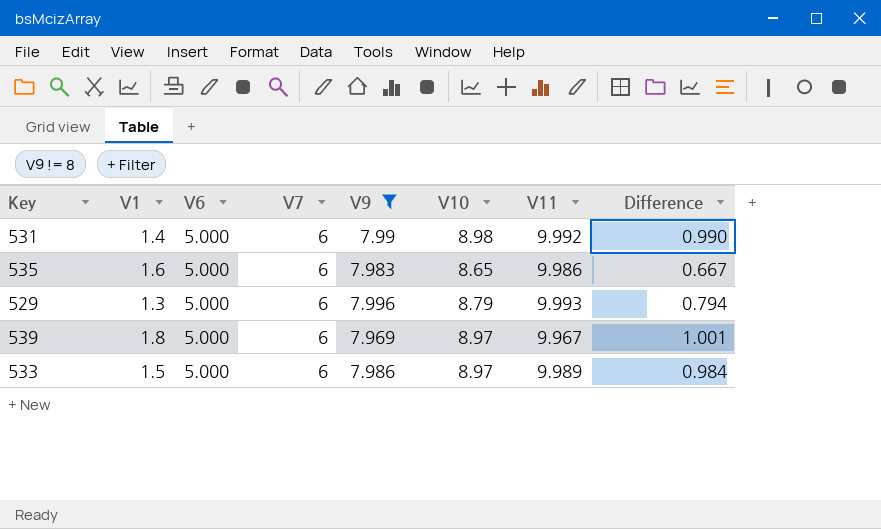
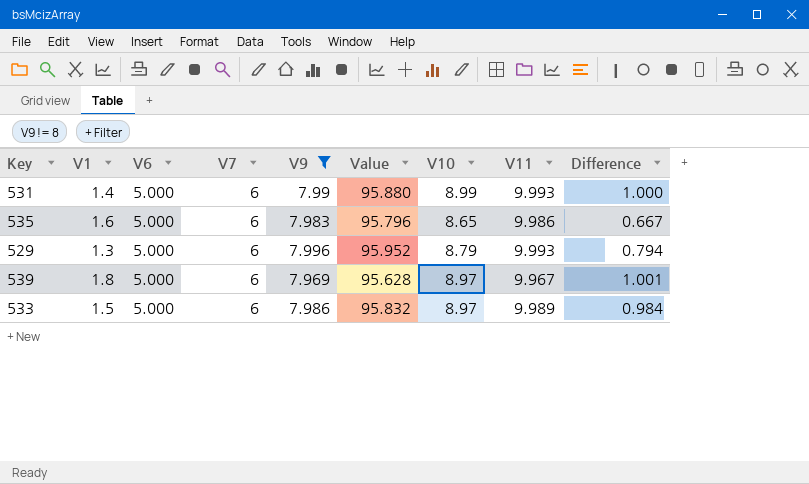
column Value | formula: none -> [V9] * 12
531 | V10: 8.98 -> 8.99
531 | V11: 9.992 -> 9.993
531 | Difference: 0.990 -> 1.000

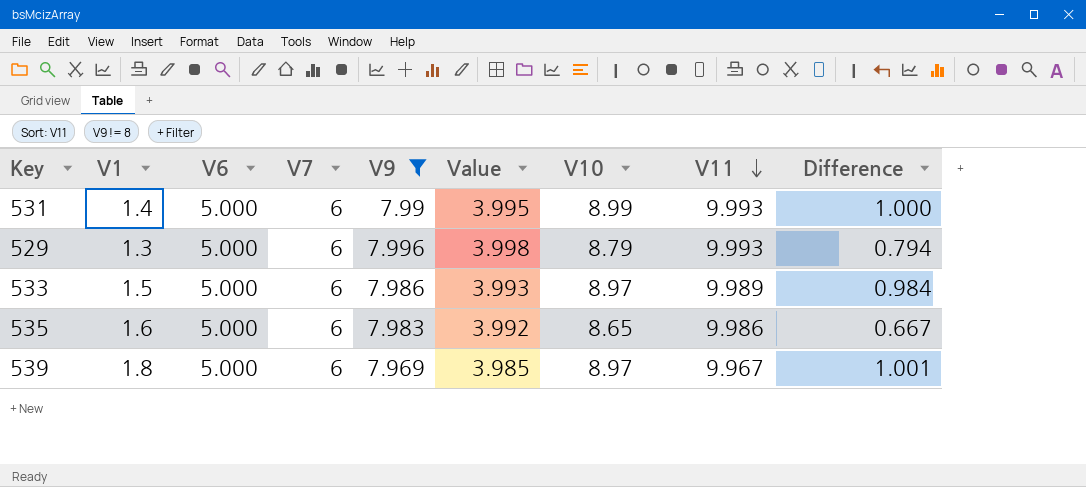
row order: none -> V11 descending
column Value | formula: [V9] * 12 -> [V9] * 0.5

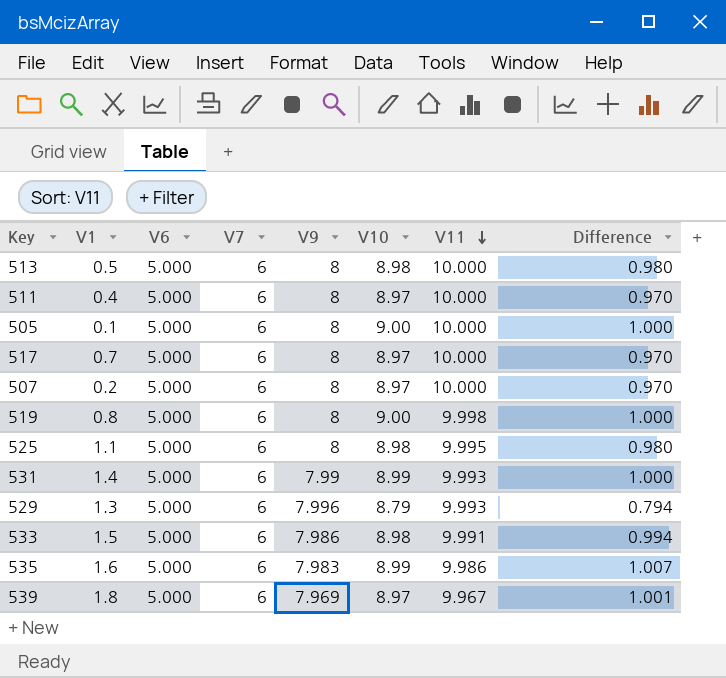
filter: V9 != 8 -> none
column Value | formula: [V9] * 0.5 -> none
533 | V10: 8.97 -> 8.98
533 | V11: 9.989 -> 9.991
533 | Difference: 0.984 -> 0.994
535 | V10: 8.65 -> 8.99
535 | Difference: 0.667 -> 1.007

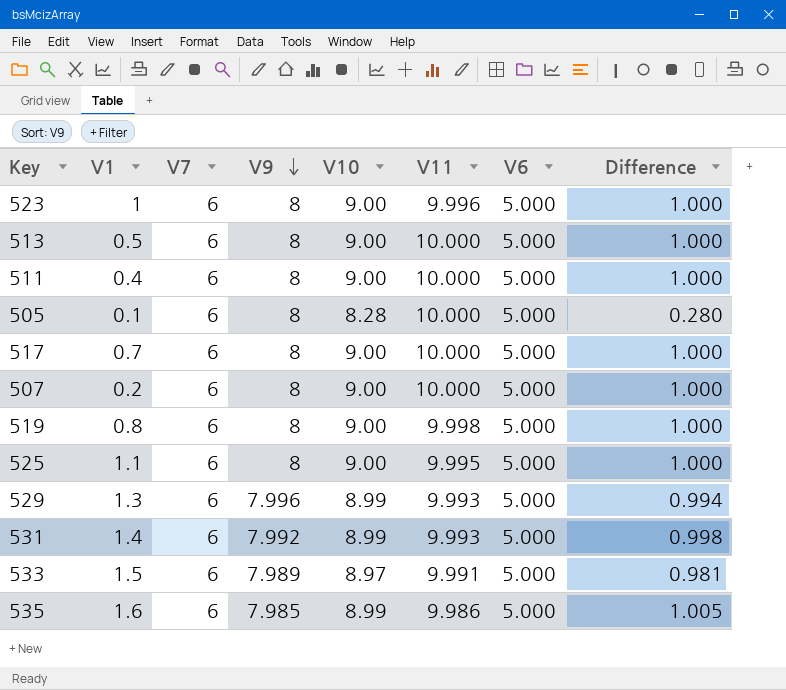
row order: V11 descending -> V9 descending
column V6 | position: 3 -> 7
row 539: 1.8 | 5.000 | 6 | 7.969 | 8.97 | 9.967 | 1.001 -> none
row 523: none -> 1 | 6 | 8 | 9.00 | 9.996 | 5.000 | 1.000
513 | V10: 8.98 -> 9.00
513 | Difference: 0.980 -> 1.000
511 | V10: 8.97 -> 9.00
511 | Difference: 0.970 -> 1.000
505 | V10: 9.00 -> 8.28
505 | Difference: 1.000 -> 0.280
517 | V10: 8.97 -> 9.00
517 | Difference: 0.970 -> 1.000
507 | V10: 8.97 -> 9.00
507 | Difference: 0.970 -> 1.000
525 | V10: 8.98 -> 9.00
525 | Difference: 0.980 -> 1.000
529 | V10: 8.79 -> 8.99
529 | Difference: 0.794 -> 0.994
531 | V9: 7.99 -> 7.992
531 | Difference: 1.000 -> 0.998
533 | V9: 7.986 -> 7.989
533 | V10: 8.98 -> 8.97
533 | Difference: 0.994 -> 0.981
535 | V9: 7.983 -> 7.985
535 | Difference: 1.007 -> 1.005

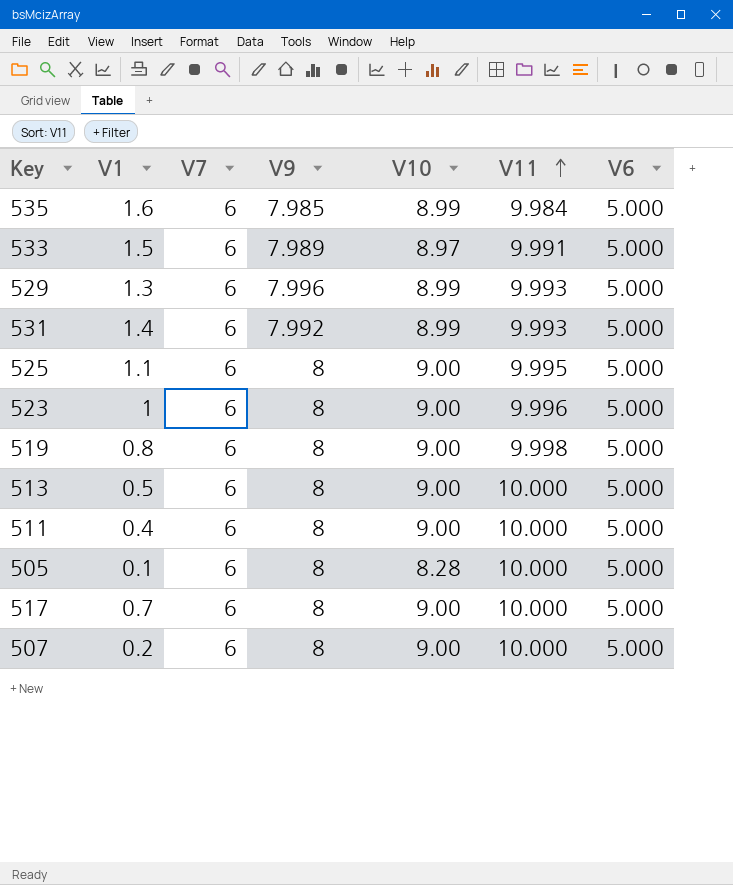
row order: V9 descending -> V11 ascending
column Difference | formula: [V10] - [V9] -> none
535 | V11: 9.986 -> 9.984

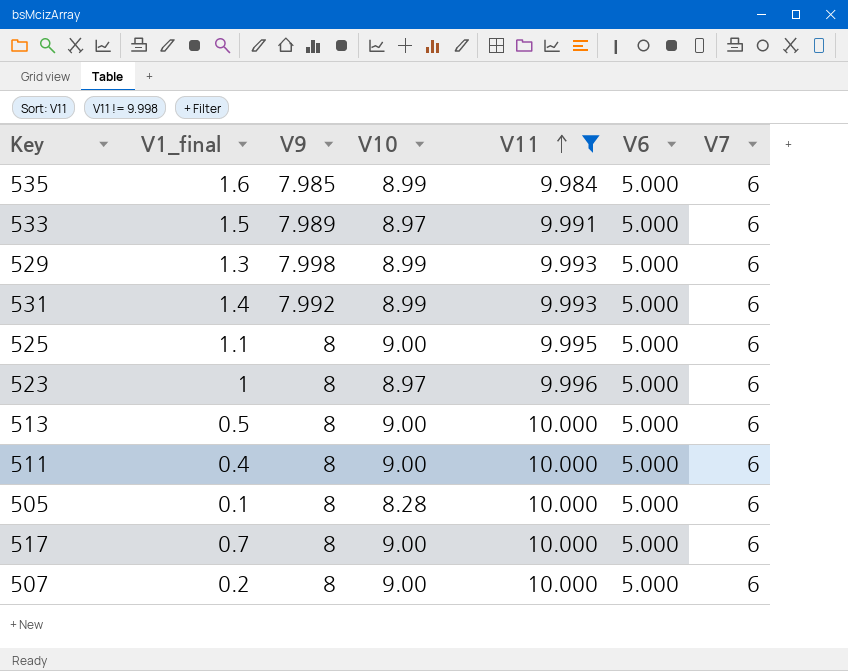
filter: none -> V11 != 9.998
column name: V1 -> V1_final
column V7 | position: 3 -> 7
529 | V9: 7.996 -> 7.998
523 | V10: 9.00 -> 8.97

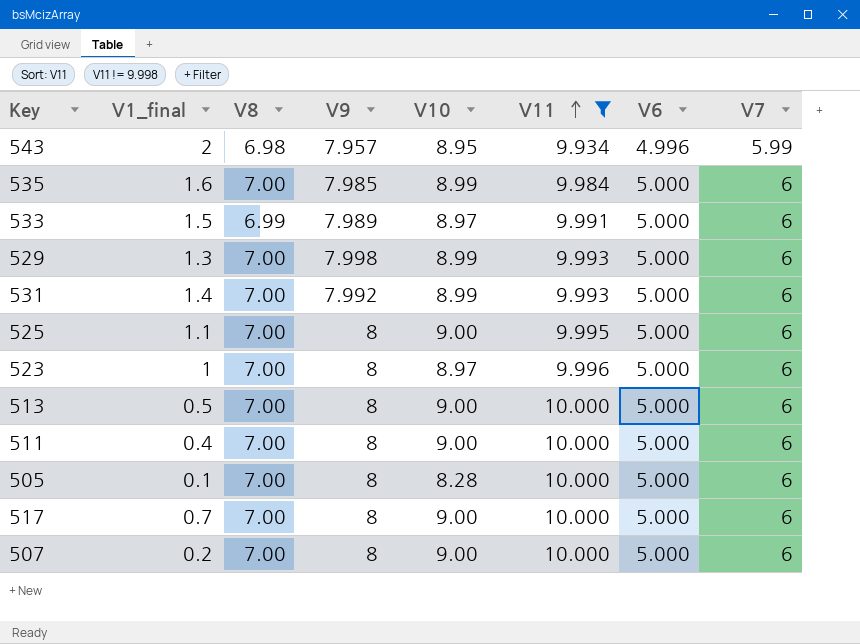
column V8 | position: none -> 3
row 543: none -> 2 | 6.98 | 7.957 | 8.95 | 9.934 | 4.996 | 5.99

